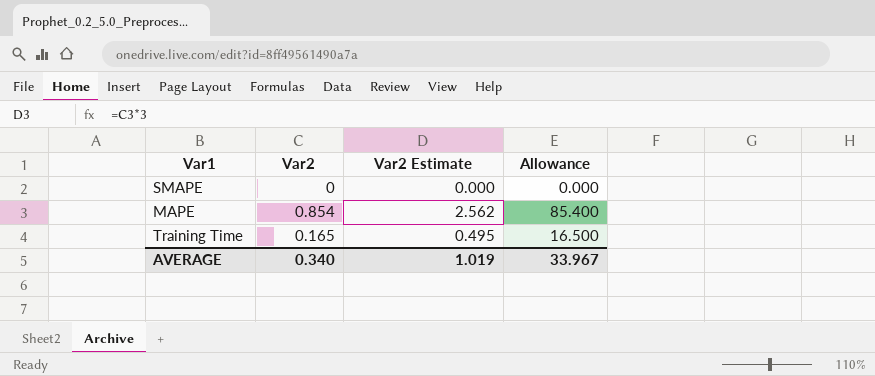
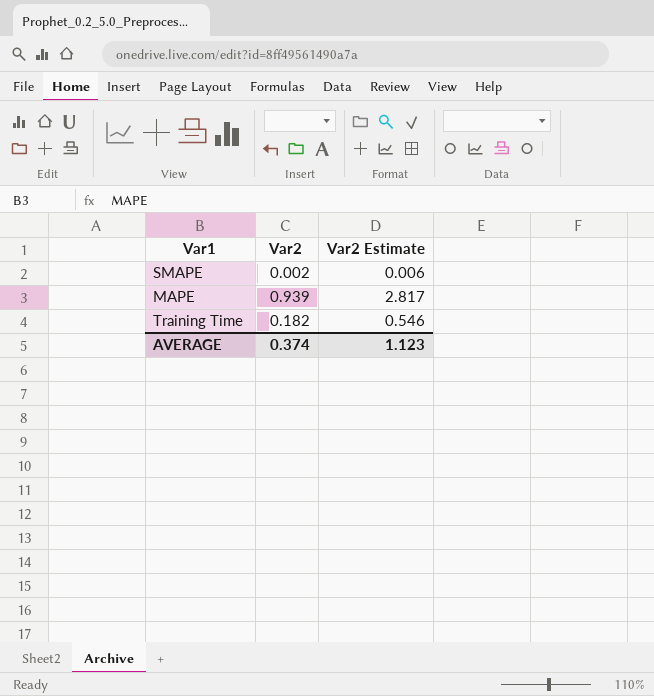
column Allowance | formula: [Var2] * 100 -> none
SMAPE | Var2: 0 -> 0.002
SMAPE | Var2 Estimate: 0.000 -> 0.006
MAPE | Var2: 0.854 -> 0.939
MAPE | Var2 Estimate: 2.562 -> 2.817
Training Time | Var2: 0.165 -> 0.182
Training Time | Var2 Estimate: 0.495 -> 0.546
AVERAGE | Var2: 0.340 -> 0.374
AVERAGE | Var2 Estimate: 1.019 -> 1.123

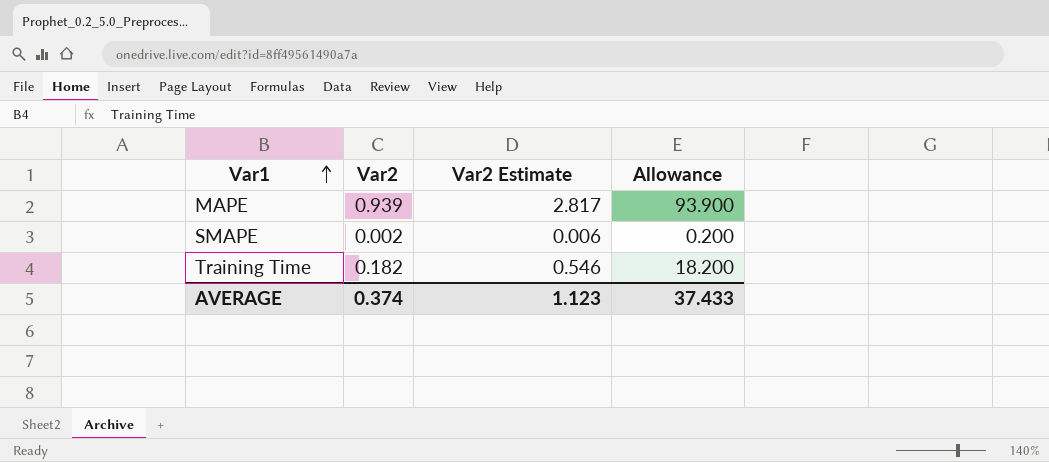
row order: none -> Var1 ascending
column Allowance | formula: none -> [Var2] * 100

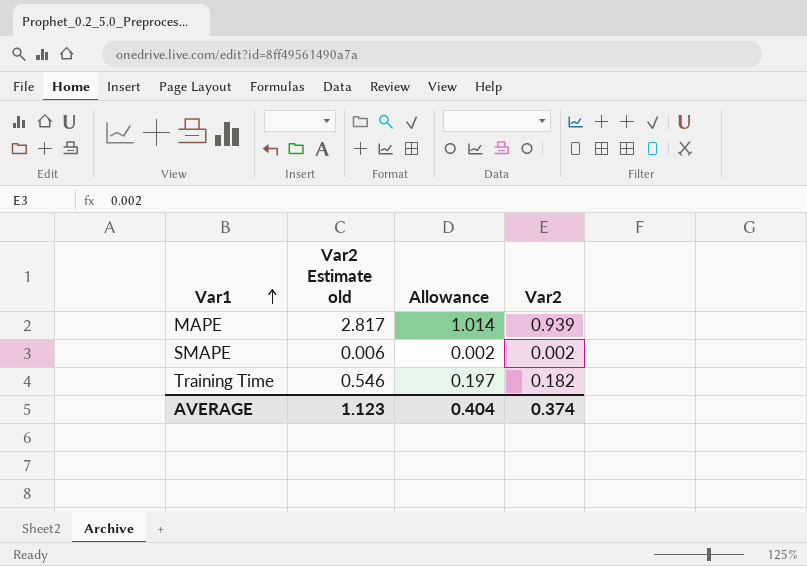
column name: Var2 Estimate -> Var2 Estimate old
column Allowance | formula: [Var2] * 100 -> [Var2] * 1.08
column Var2 | position: 2 -> 4
AVERAGE | Allowance: 37.433 -> 0.404

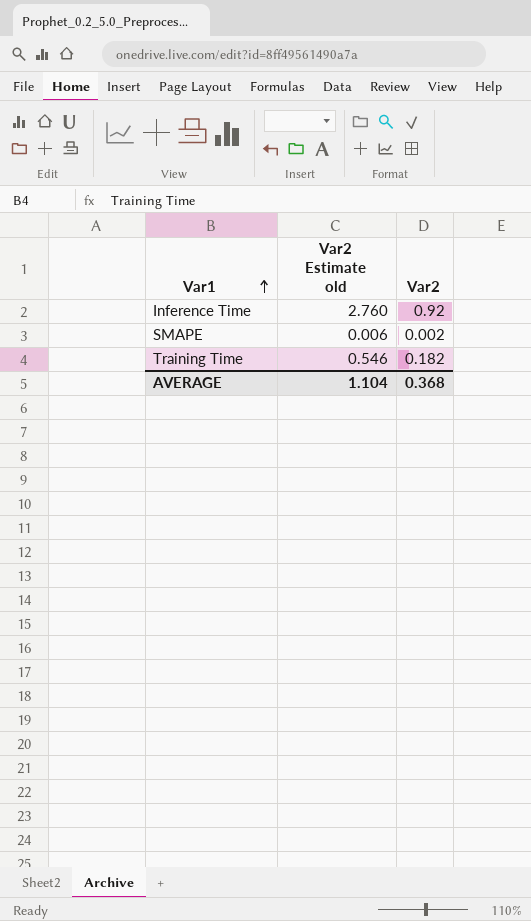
column Allowance | formula: [Var2] * 1.08 -> none
row MAPE: 2.817 | 1.014 | 0.939 -> none
row Inference Time: none -> 2.760 | 0.92
AVERAGE | Var2 Estimate old: 1.123 -> 1.104
AVERAGE | Var2: 0.374 -> 0.368

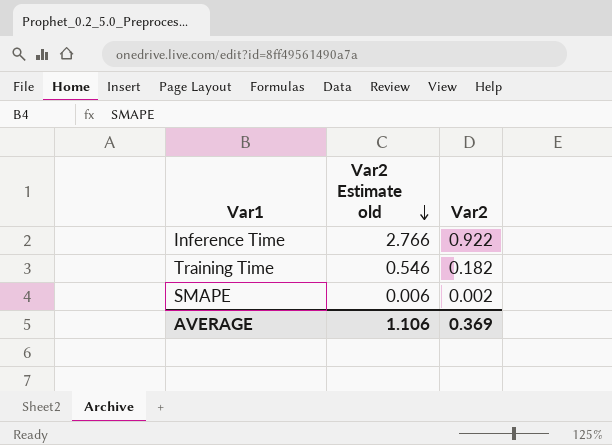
row order: Var1 ascending -> Var2 Estimate old descending
Inference Time | Var2 Estimate old: 2.760 -> 2.766
Inference Time | Var2: 0.92 -> 0.922
AVERAGE | Var2 Estimate old: 1.104 -> 1.106
AVERAGE | Var2: 0.368 -> 0.369

